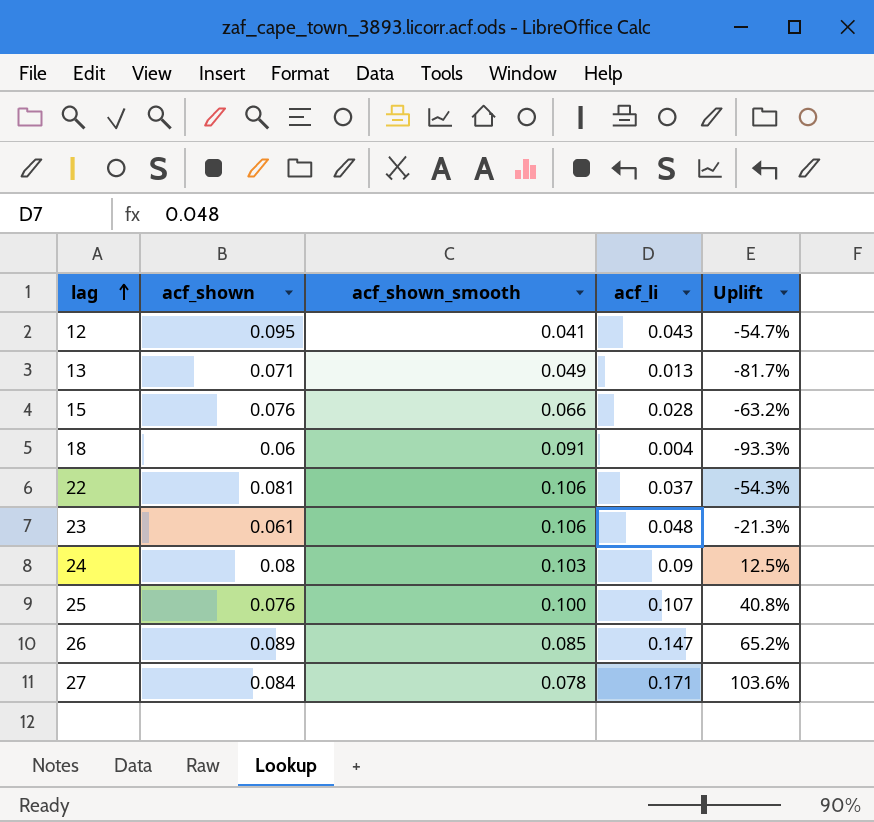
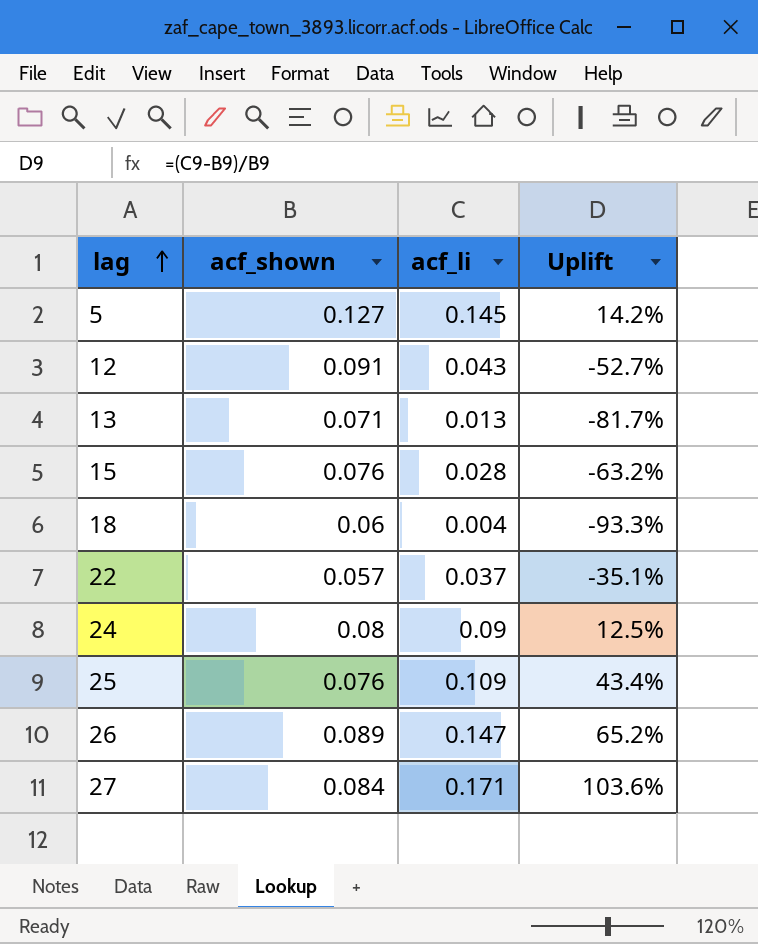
column acf_shown_smooth | position: 3 -> none
row 23: 0.061 | 0.106 | 0.048 | -21.3% -> none
row 5: none -> 0.127 | 0.145 | 14.2%
12 | acf_shown: 0.095 -> 0.091
12 | Uplift: -54.7% -> -52.7%
22 | acf_shown: 0.081 -> 0.057
22 | Uplift: -54.3% -> -35.1%
25 | acf_li: 0.107 -> 0.109
25 | Uplift: 40.8% -> 43.4%

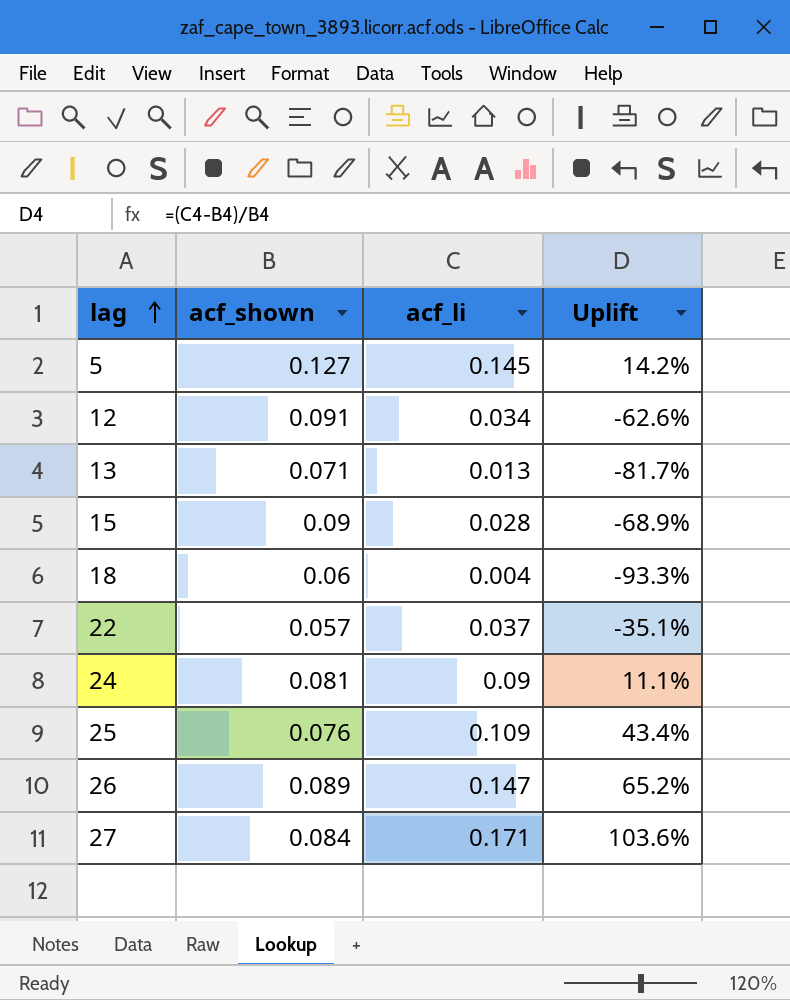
12 | acf_li: 0.043 -> 0.034
12 | Uplift: -52.7% -> -62.6%
15 | acf_shown: 0.076 -> 0.09
15 | Uplift: -63.2% -> -68.9%
24 | acf_shown: 0.08 -> 0.081
24 | Uplift: 12.5% -> 11.1%

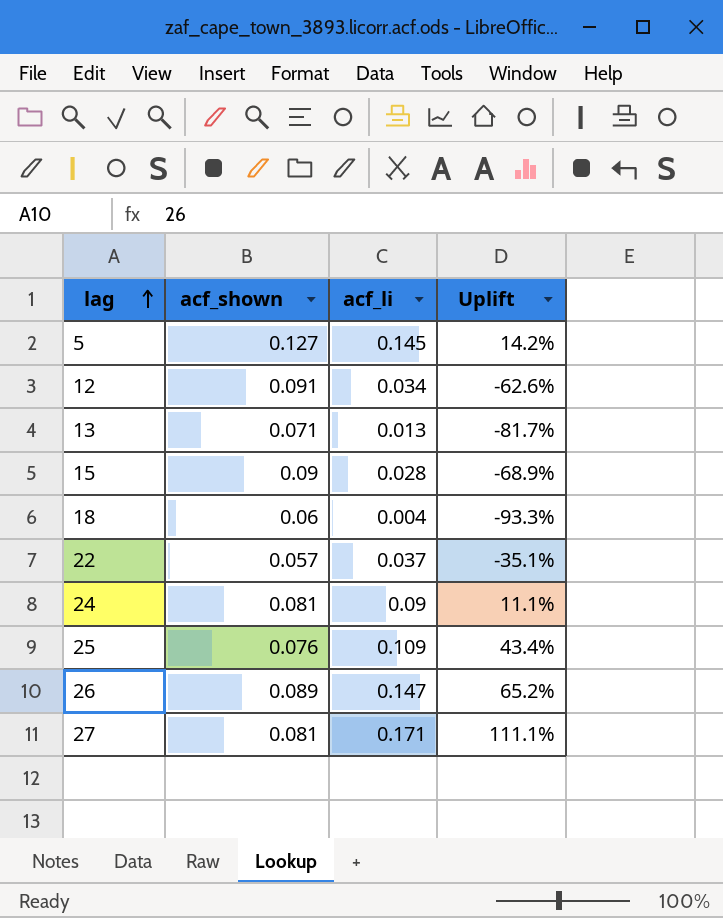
27 | acf_shown: 0.084 -> 0.081
27 | Uplift: 103.6% -> 111.1%

